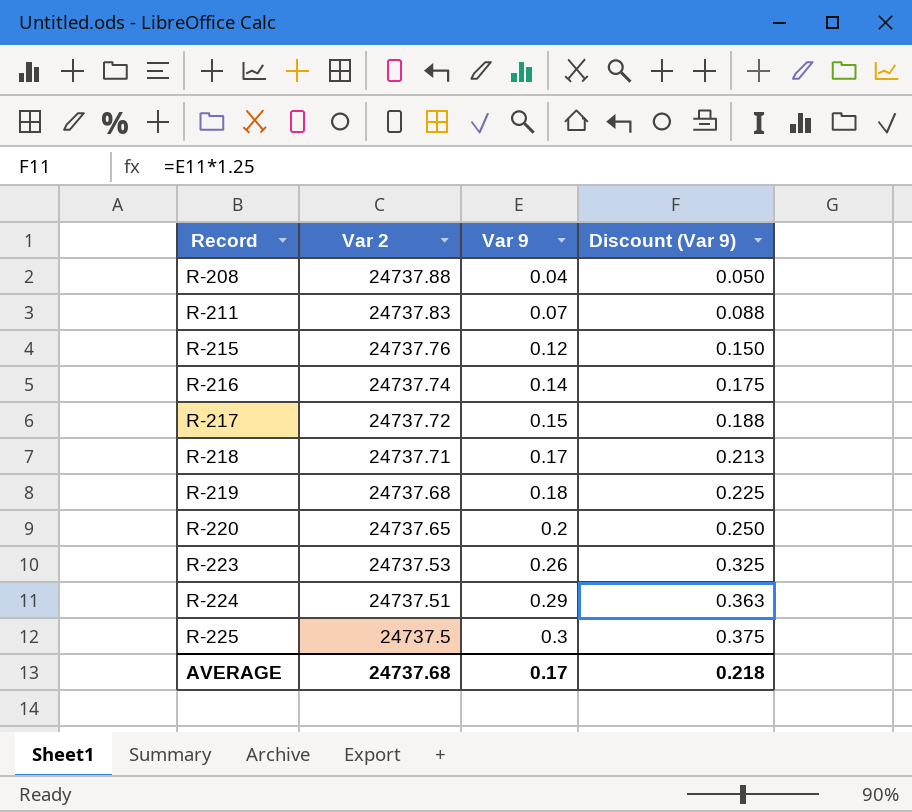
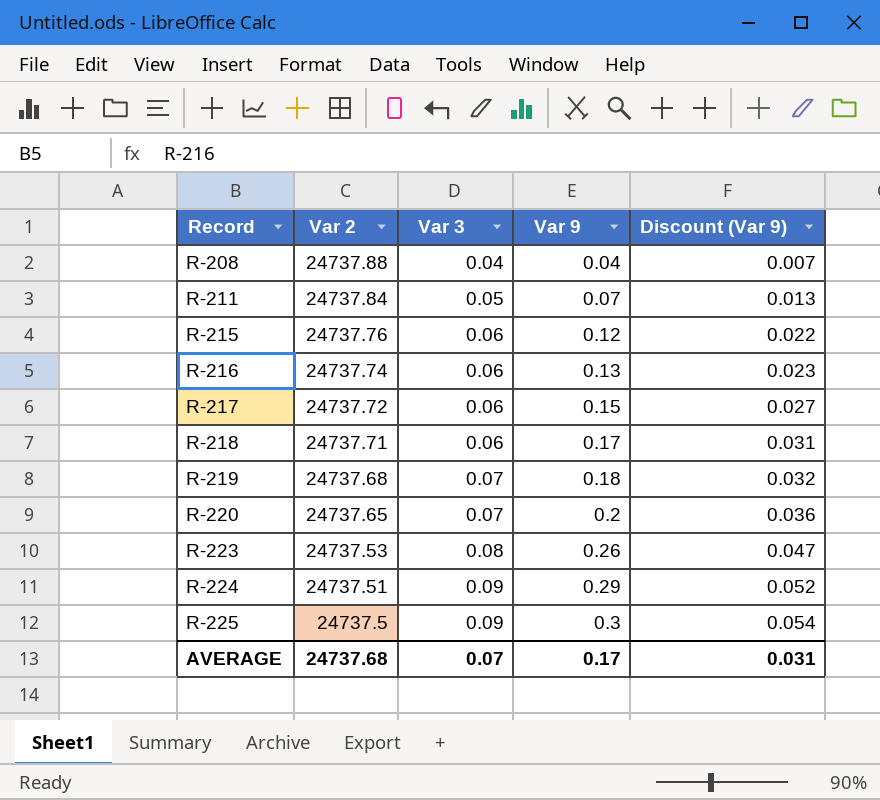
column Var 3 | position: none -> 3
column Discount (Var 9) | formula: [Var 9] * 1.25 -> [Var 9] * 0.18
R-211 | Var 2: 24737.83 -> 24737.84
R-216 | Var 9: 0.14 -> 0.13
AVERAGE | Discount (Var 9): 0.218 -> 0.031

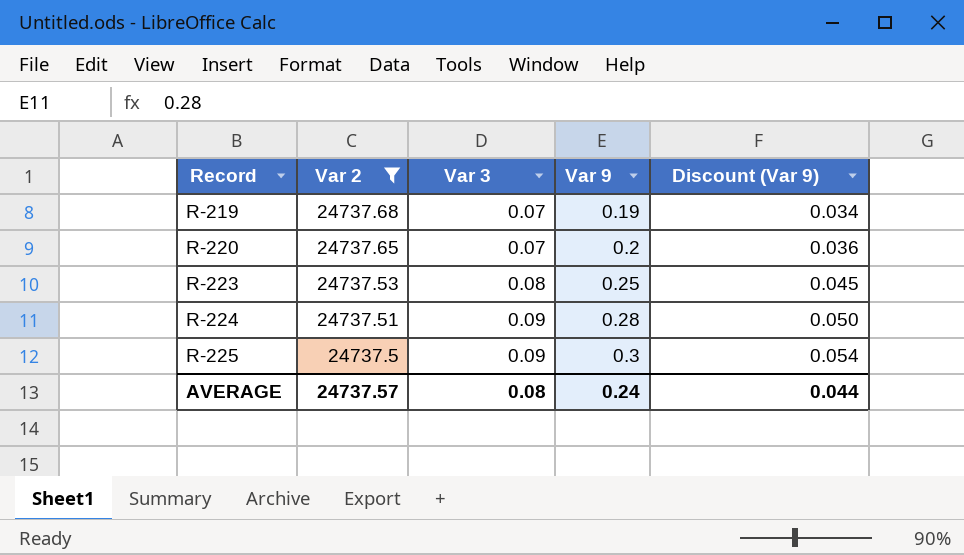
filter: none -> Var 2 <= 24737.68
R-219 | Var 9: 0.18 -> 0.19
R-219 | Discount (Var 9): 0.032 -> 0.034
R-223 | Var 9: 0.26 -> 0.25
R-223 | Discount (Var 9): 0.047 -> 0.045
R-224 | Var 9: 0.29 -> 0.28
R-224 | Discount (Var 9): 0.052 -> 0.050
AVERAGE | Var 2: 24737.68 -> 24737.57
AVERAGE | Var 3: 0.07 -> 0.08
AVERAGE | Var 9: 0.17 -> 0.24
AVERAGE | Discount (Var 9): 0.031 -> 0.044

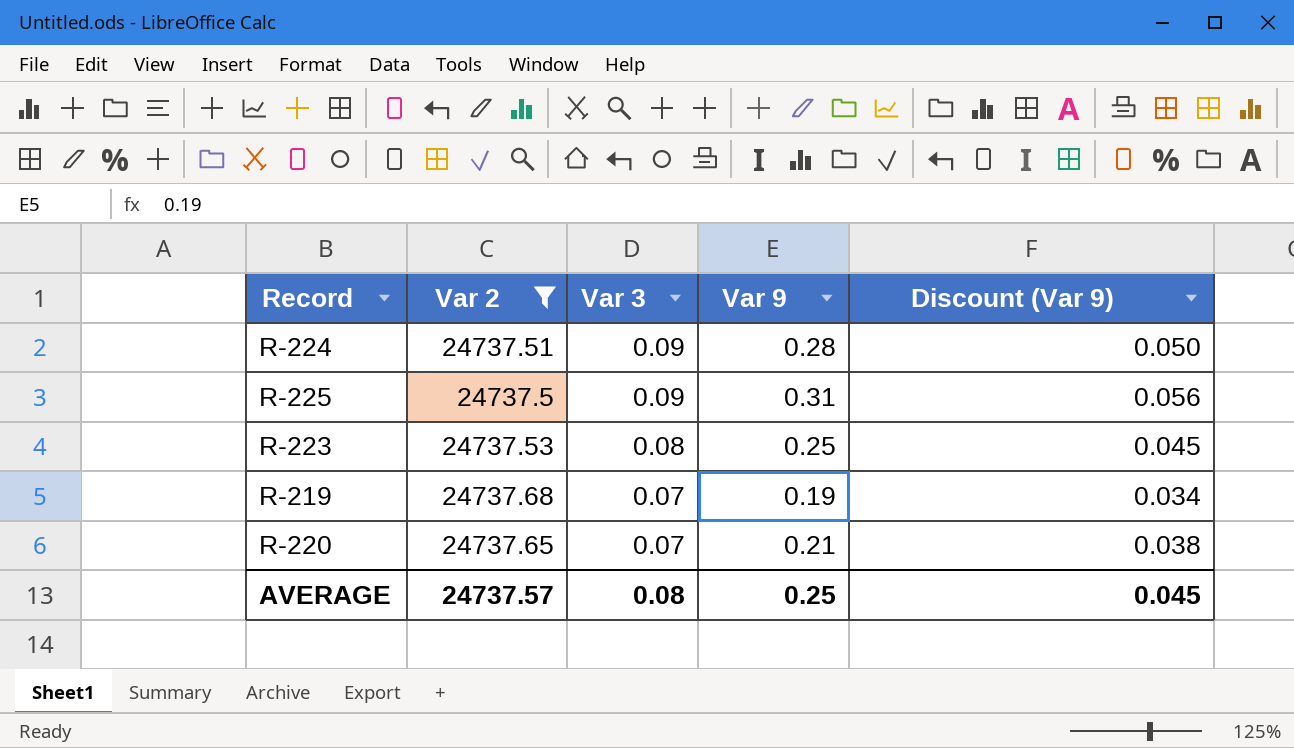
row order: Record ascending -> Var 3 descending
R-225 | Var 9: 0.3 -> 0.31
R-225 | Discount (Var 9): 0.054 -> 0.056
R-220 | Var 9: 0.2 -> 0.21
R-220 | Discount (Var 9): 0.036 -> 0.038
AVERAGE | Var 9: 0.24 -> 0.25
AVERAGE | Discount (Var 9): 0.044 -> 0.045

